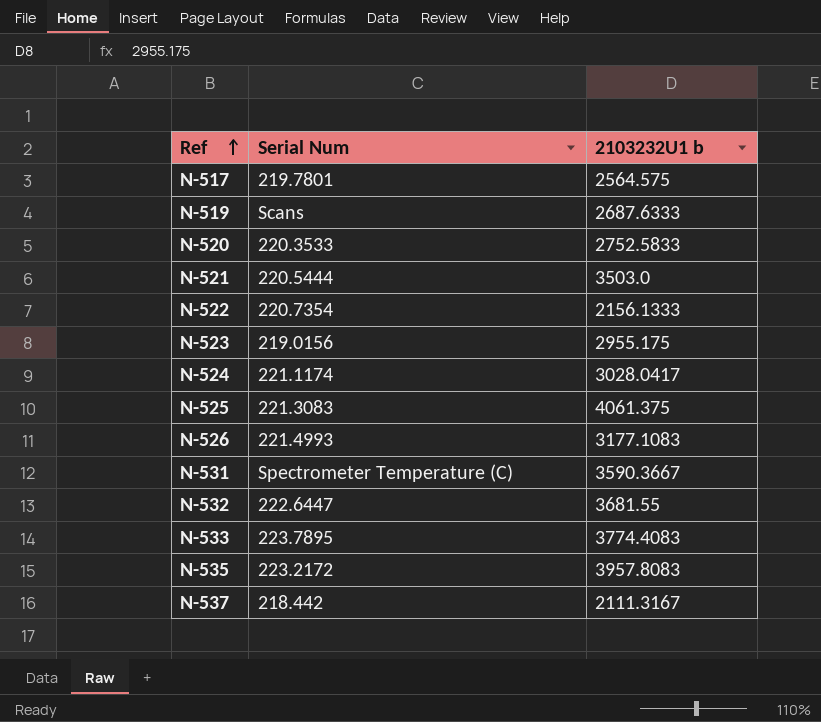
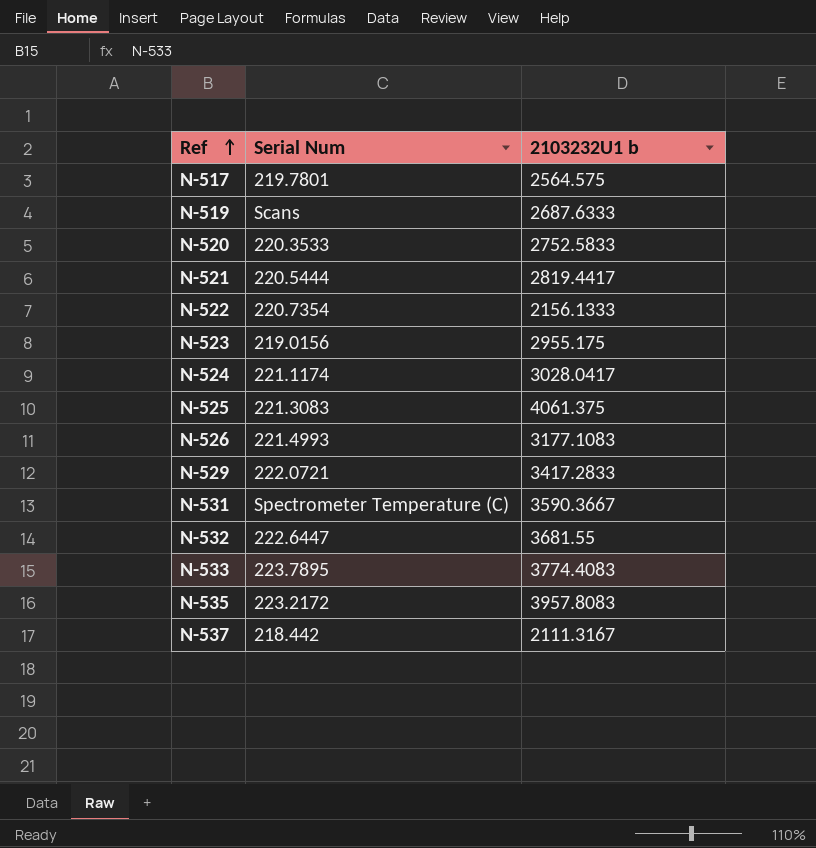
N-521 | 2103232U1 b: 3503.0 -> 2819.4417
row N-529: none -> 222.0721 | 3417.2833

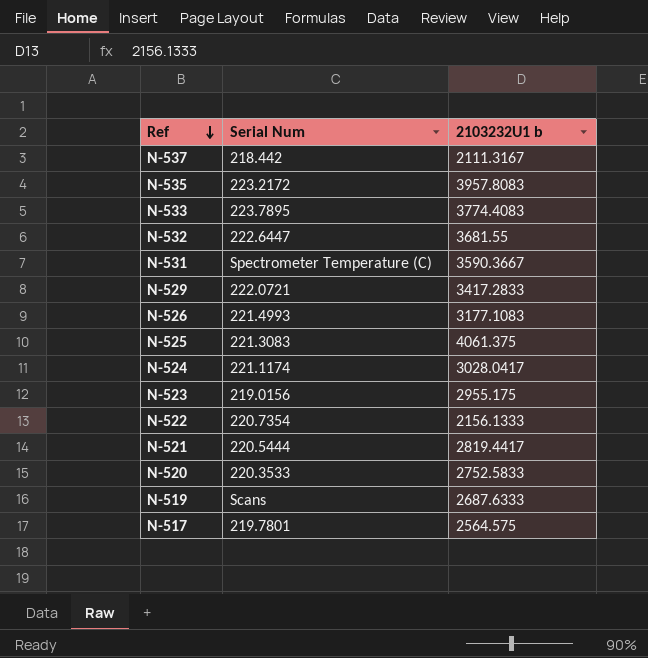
row order: Ref ascending -> Ref descending

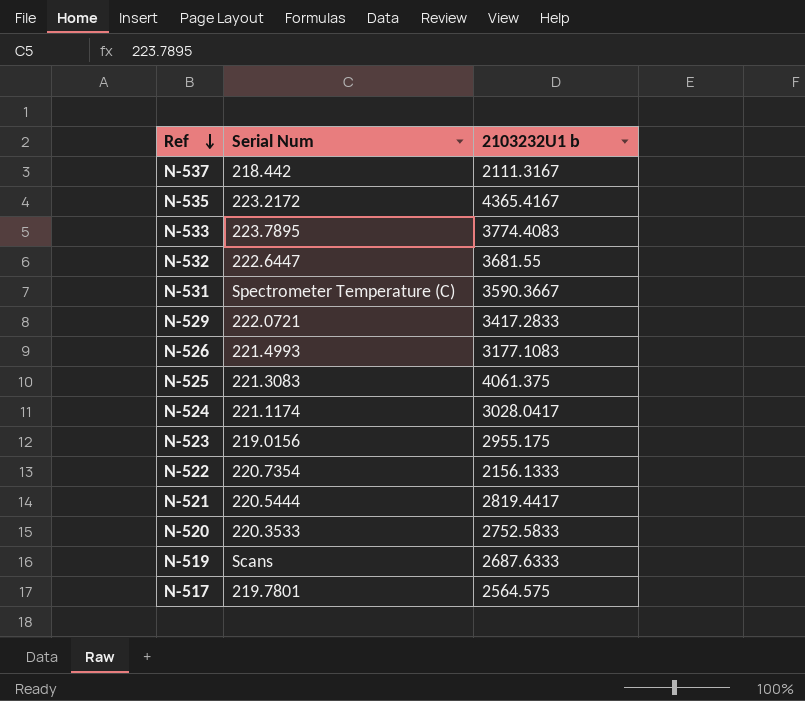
N-535 | 2103232U1 b: 3957.8083 -> 4365.4167

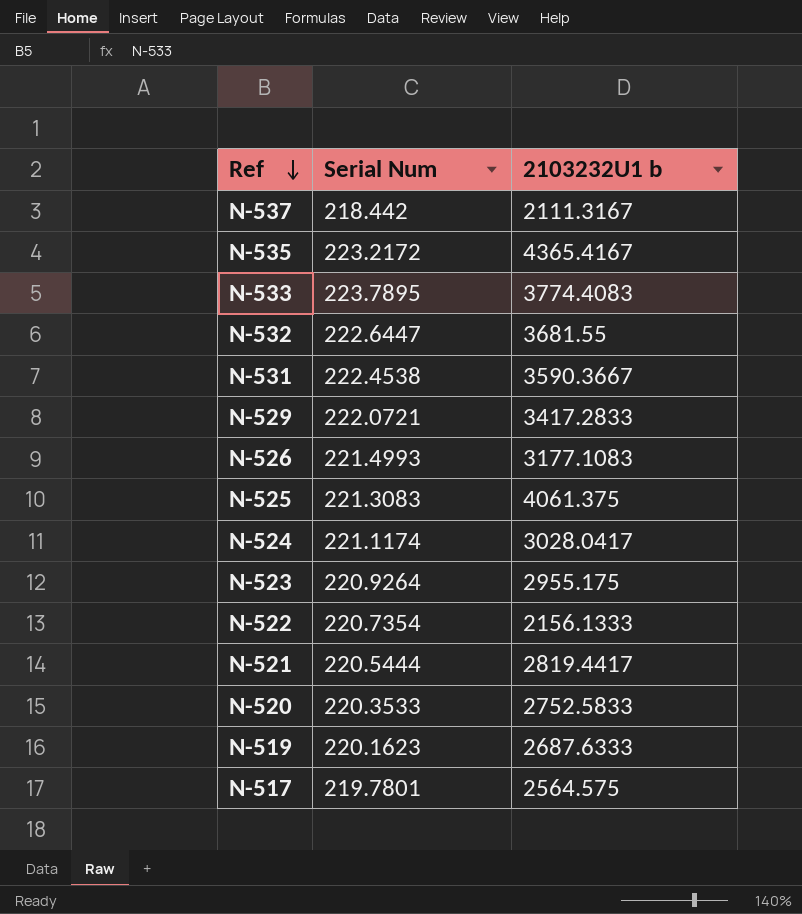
N-531 | Serial Num: Spectrometer Temperature (C) -> 222.4538
N-523 | Serial Num: 219.0156 -> 220.9264
N-519 | Serial Num: Scans -> 220.1623

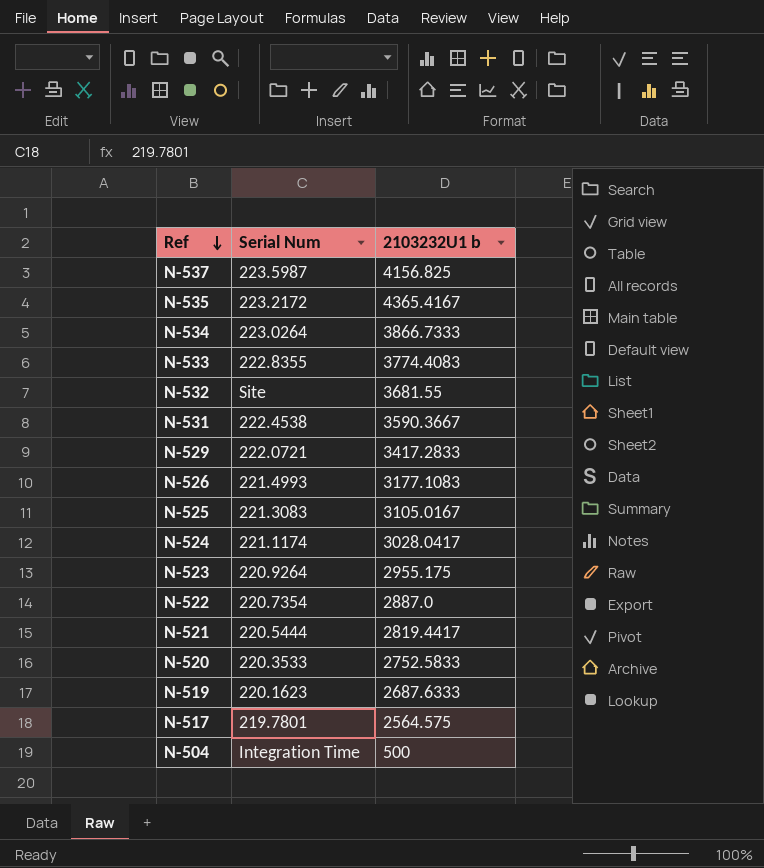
N-537 | Serial Num: 218.442 -> 223.5987
N-537 | 2103232U1 b: 2111.3167 -> 4156.825
row N-534: none -> 223.0264 | 3866.7333
N-533 | Serial Num: 223.7895 -> 222.8355
N-532 | Serial Num: 222.6447 -> Site
N-525 | 2103232U1 b: 4061.375 -> 3105.0167
N-522 | 2103232U1 b: 2156.1333 -> 2887.0
row N-504: none -> Integration Time | 500

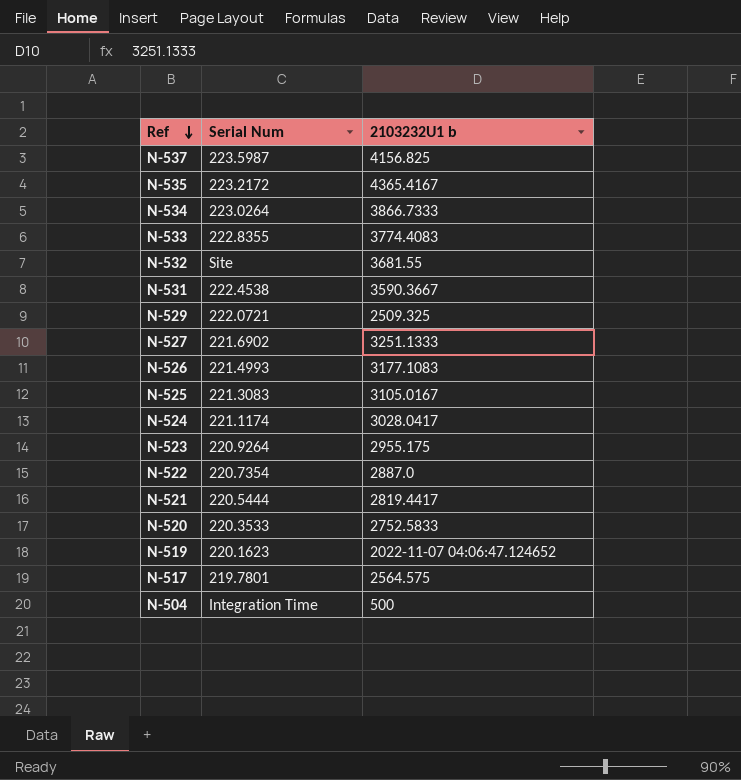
N-529 | 2103232U1 b: 3417.2833 -> 2509.325
row N-527: none -> 221.6902 | 3251.1333
N-519 | 2103232U1 b: 2687.6333 -> 2022-11-07 04:06:47.124652

